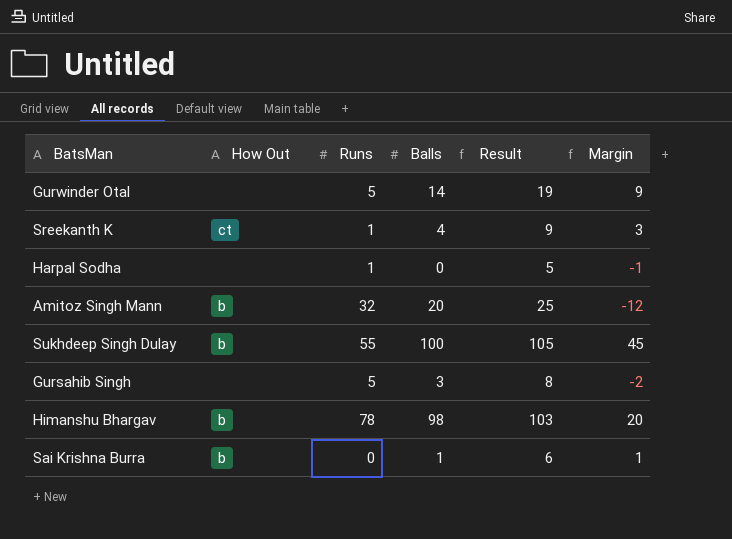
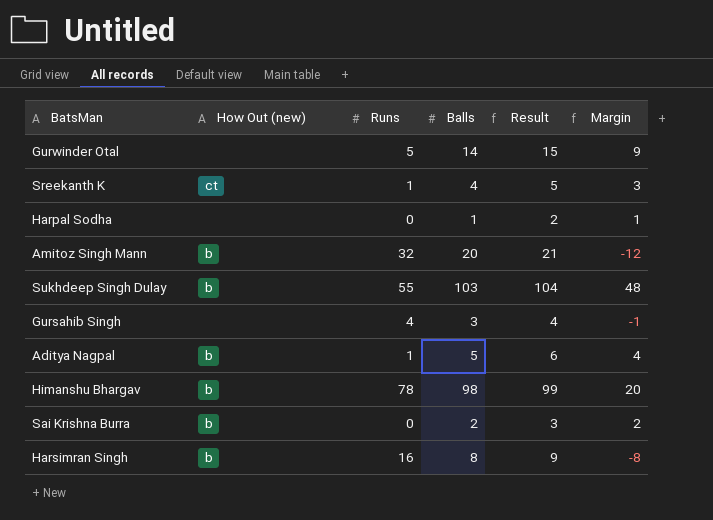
column name: How Out -> How Out (new)
column Result | formula: [Balls] + 5 -> [Balls] + 1
Harpal Sodha | Runs: 1 -> 0
Harpal Sodha | Balls: 0 -> 1
Harpal Sodha | Margin: -1 -> 1
Sukhdeep Singh Dulay | Balls: 100 -> 103
Sukhdeep Singh Dulay | Margin: 45 -> 48
Gursahib Singh | Runs: 5 -> 4
Gursahib Singh | Margin: -2 -> -1
row Aditya Nagpal: none -> b | 1 | 5 | 6 | 4
Sai Krishna Burra | Balls: 1 -> 2
Sai Krishna Burra | Margin: 1 -> 2
row Harsimran Singh: none -> b | 16 | 8 | 9 | -8

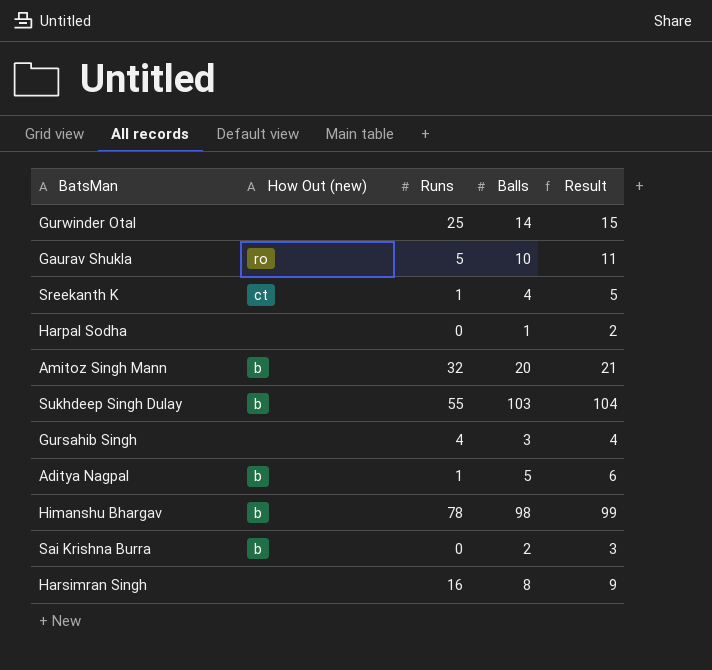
column Margin | formula: [Balls] - [Runs] -> none
Gurwinder Otal | Runs: 5 -> 25
row Gaurav Shukla: none -> ro | 5 | 10 | 11
Harsimran Singh | How Out (new): b -> none

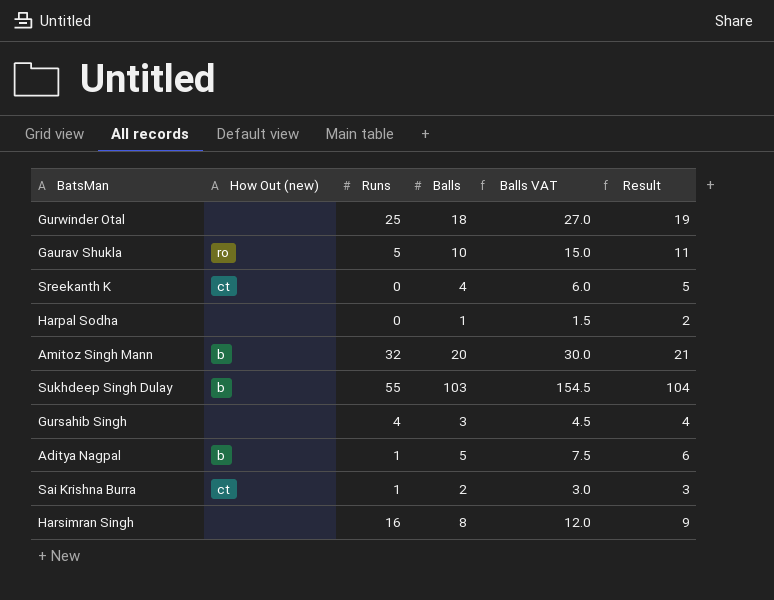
column Balls VAT | formula: none -> [Balls] * 1.5
row Himanshu Bhargav: b | 78 | 98 | 99 -> none
Gurwinder Otal | Balls: 14 -> 18
Gurwinder Otal | Result: 15 -> 19
Sreekanth K | Runs: 1 -> 0
Sai Krishna Burra | How Out (new): b -> ct
Sai Krishna Burra | Runs: 0 -> 1

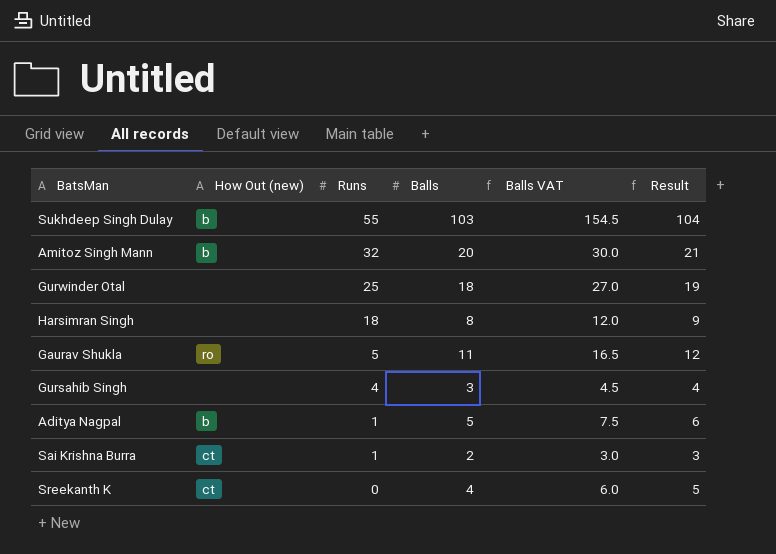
row order: none -> Runs descending
row Harpal Sodha: none | 0 | 1 | 1.5 | 2 -> none
Harsimran Singh | Runs: 16 -> 18
Gaurav Shukla | Balls: 10 -> 11
Gaurav Shukla | Balls VAT: 15.0 -> 16.5
Gaurav Shukla | Result: 11 -> 12

